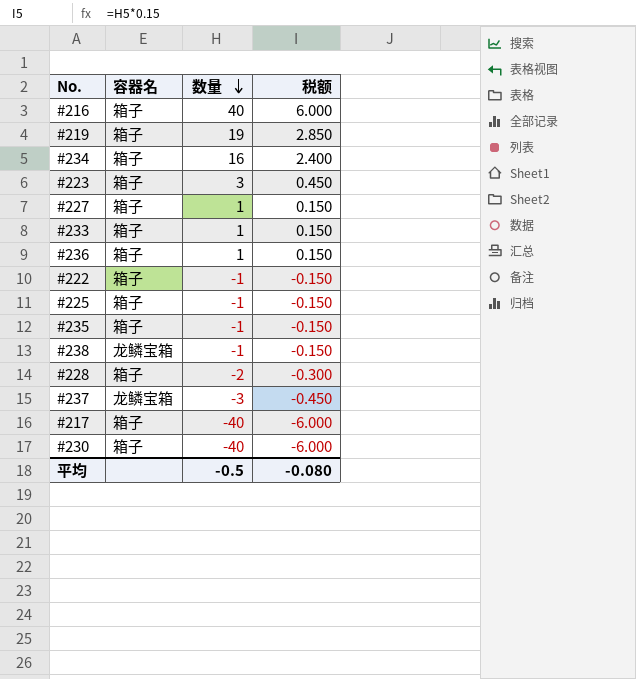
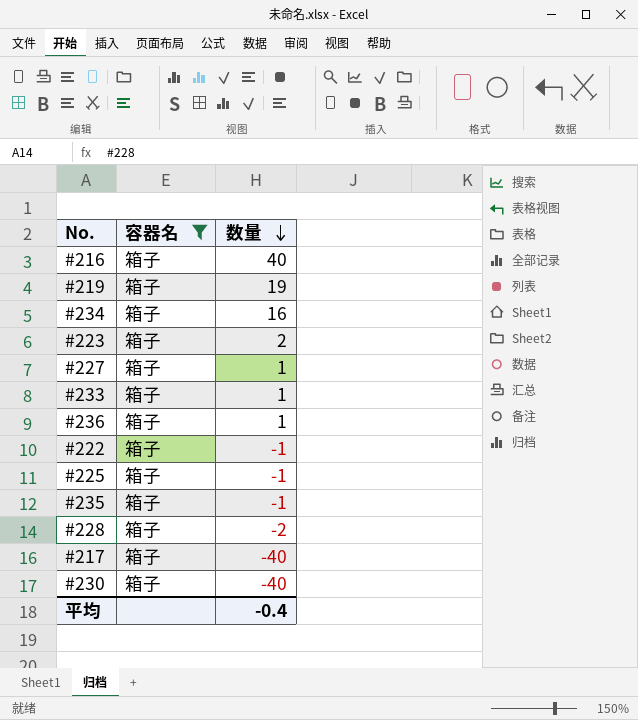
filter: none -> 容器名 = 箱子
column 税额 | formula: [数量] * 0.15 -> none
#223 | 数量: 3 -> 2
平均 | 数量: -0.5 -> -0.4

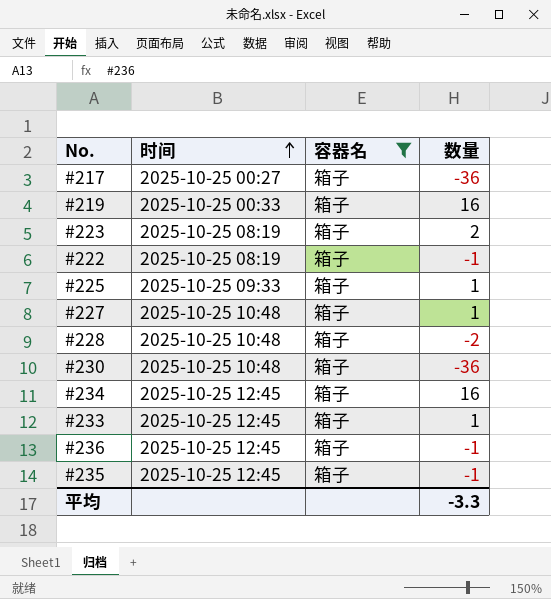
row order: 数量 descending -> 时间 ascending
column 时间 | position: none -> 2
row #216: 箱子 | 40 -> none
#217 | 数量: -40 -> -36
#219 | 数量: 19 -> 16
#225 | 数量: -1 -> 1
#230 | 数量: -40 -> -36
#236 | 数量: 1 -> -1
平均 | 数量: -0.4 -> -3.3

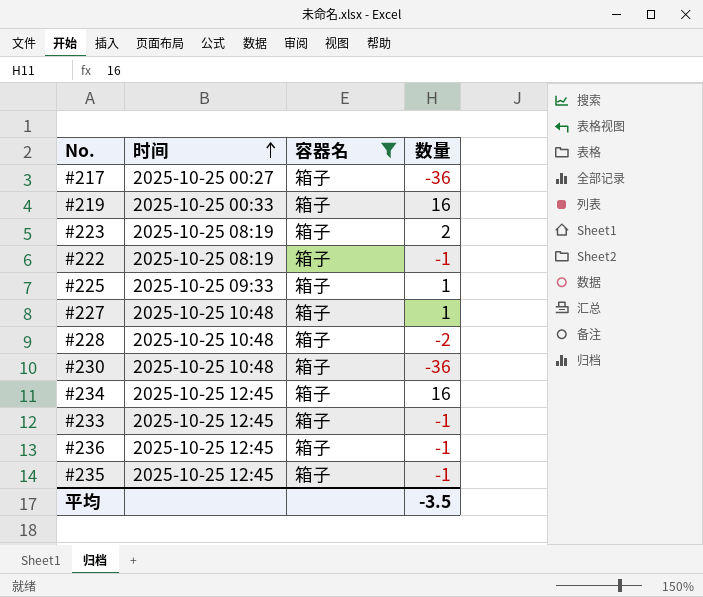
#233 | 数量: 1 -> -1
平均 | 数量: -3.3 -> -3.5

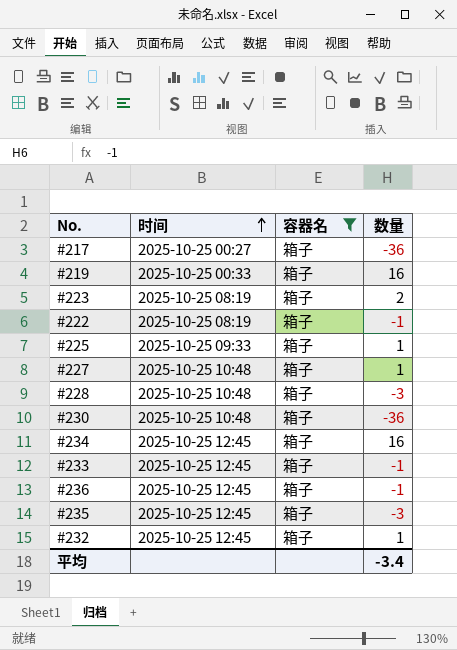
#228 | 数量: -2 -> -3
#235 | 数量: -1 -> -3
row #232: none -> 2025-10-25 12:45 | 箱子 | 1
平均 | 数量: -3.5 -> -3.4

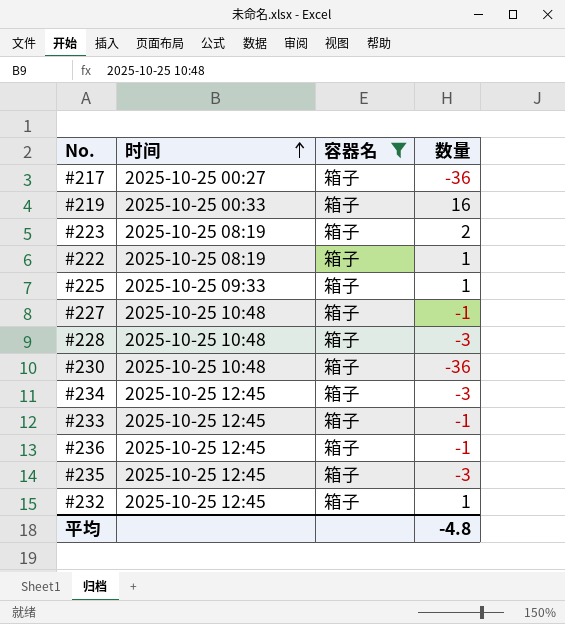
#222 | 数量: -1 -> 1
#227 | 数量: 1 -> -1
#234 | 数量: 16 -> -3
平均 | 数量: -3.4 -> -4.8

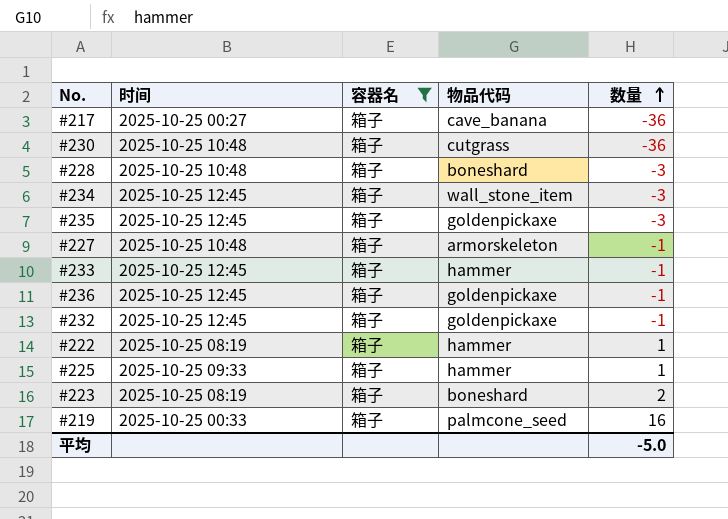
row order: 时间 ascending -> 数量 ascending
column 物品代码 | position: none -> 4
#232 | 数量: 1 -> -1
平均 | 数量: -4.8 -> -5.0

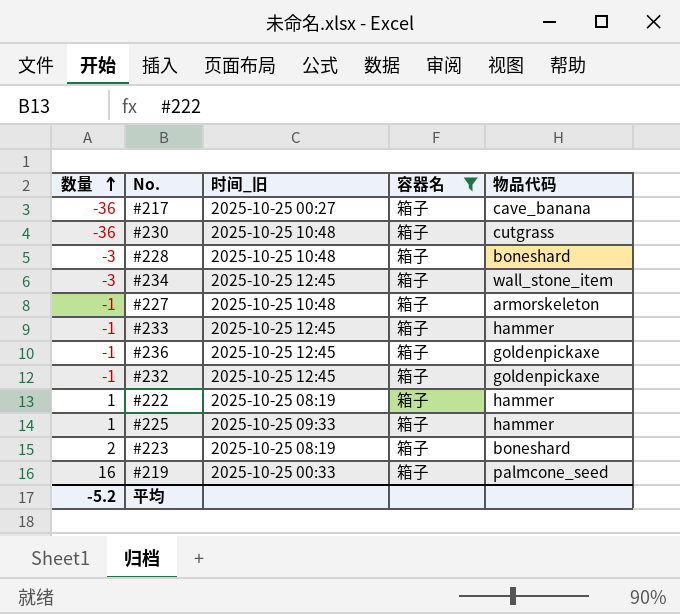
column 数量 | position: 5 -> 1
column name: 时间 -> 时间_旧
row #235: 2025-10-25 12:45 | 箱子 | goldenpickaxe | -3 -> none
平均 | 数量: -5.0 -> -5.2

